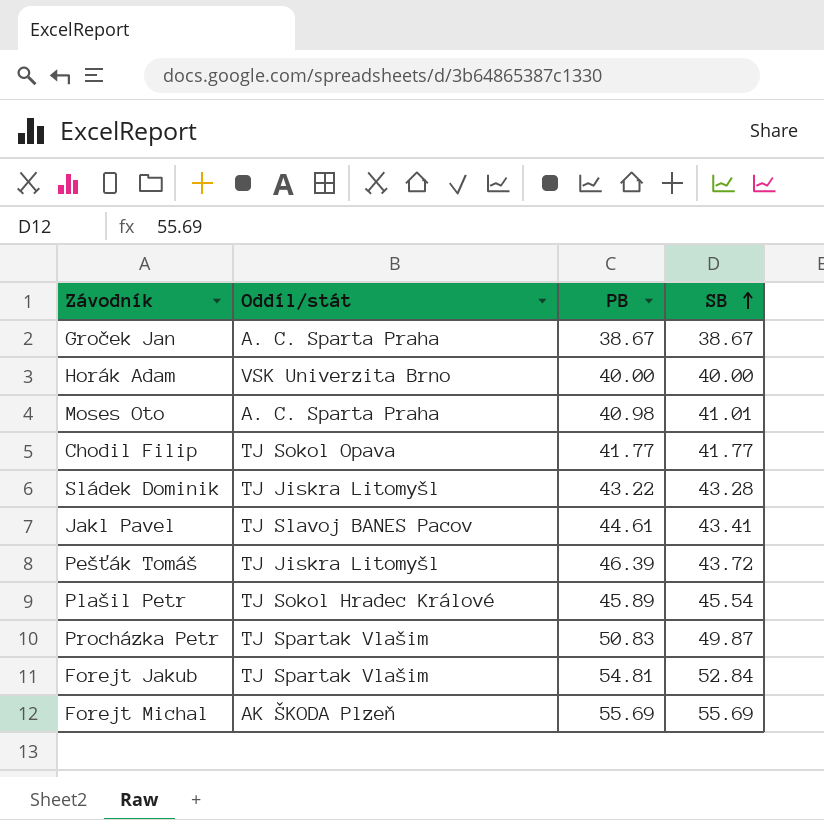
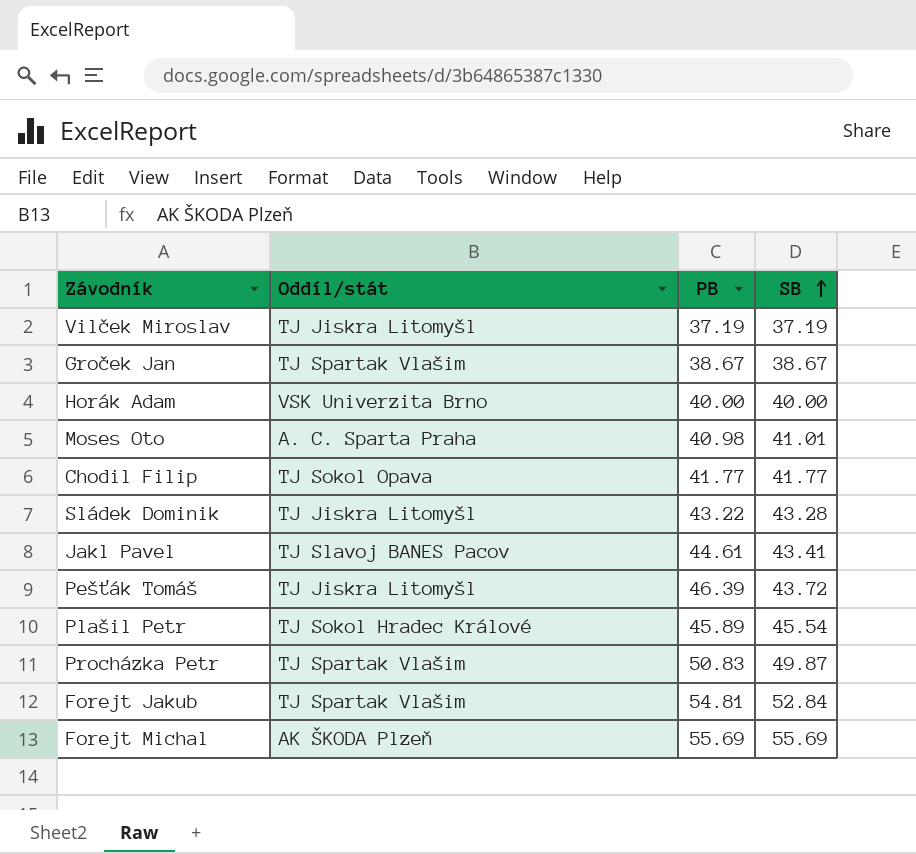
row Vilček Miroslav: none -> TJ Jiskra Litomyšl | 37.19 | 37.19
Groček Jan | Oddíl/stát: A. C. Sparta Praha -> TJ Spartak Vlašim

